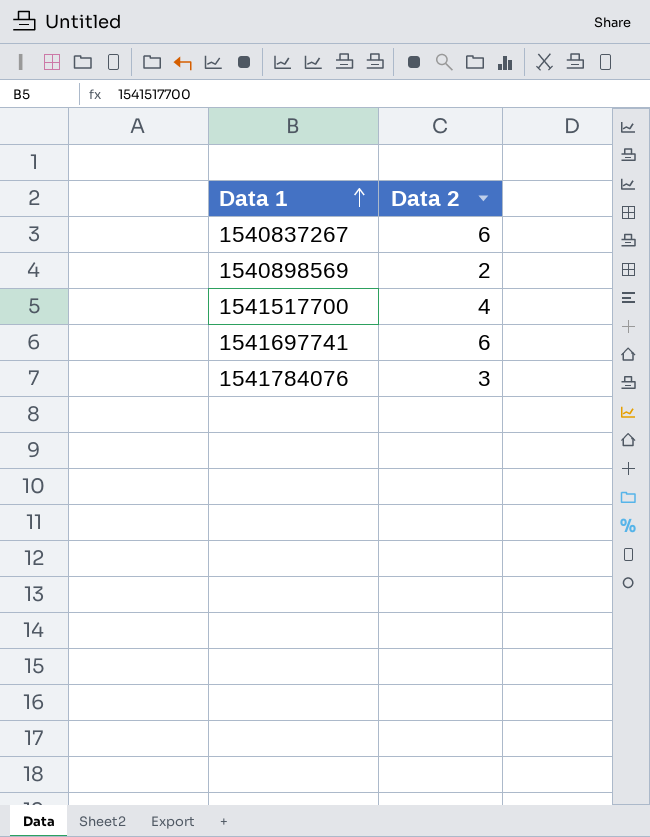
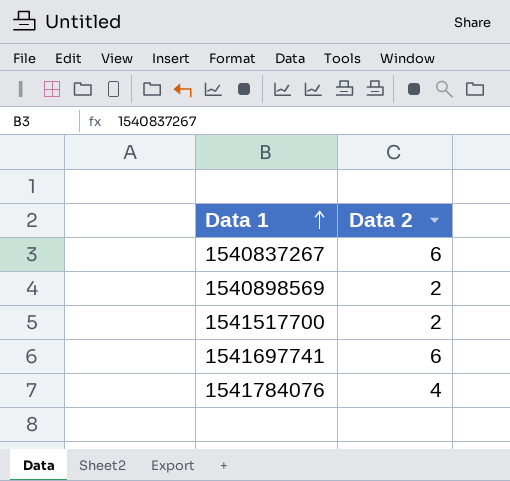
1541517700 | Data 2: 4 -> 2
1541784076 | Data 2: 3 -> 4

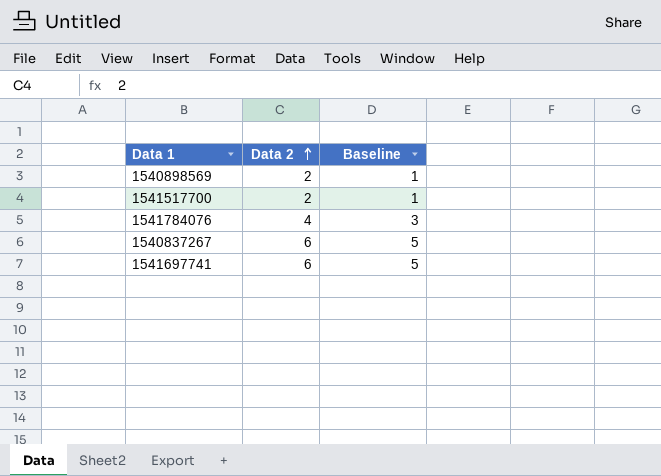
row order: Data 1 ascending -> Data 2 ascending
column Baseline | formula: none -> [Data 2] - 1

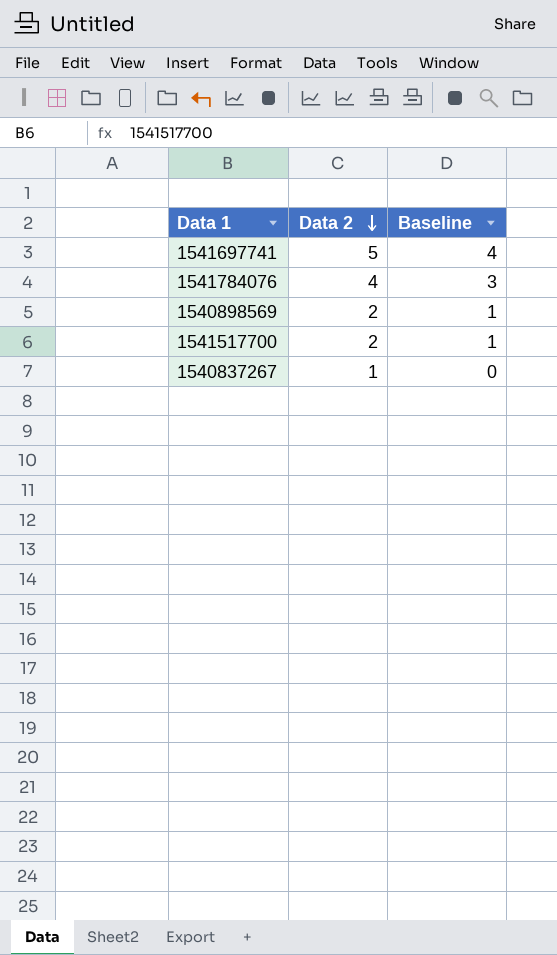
row order: Data 2 ascending -> Data 2 descending
1541697741 | Data 2: 6 -> 5
1541697741 | Baseline: 5 -> 4
1540837267 | Data 2: 6 -> 1
1540837267 | Baseline: 5 -> 0

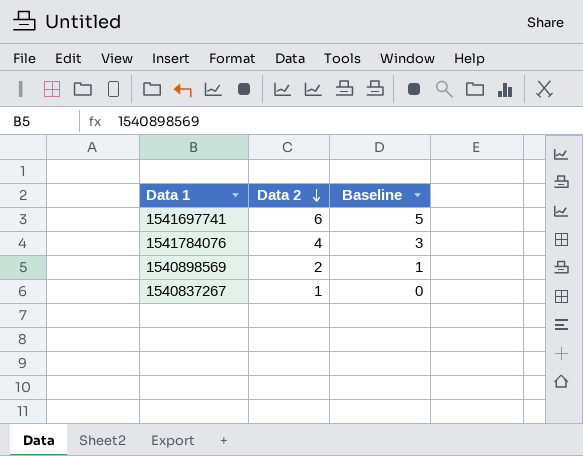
row 1541517700: 2 | 1 -> none
1541697741 | Data 2: 5 -> 6
1541697741 | Baseline: 4 -> 5

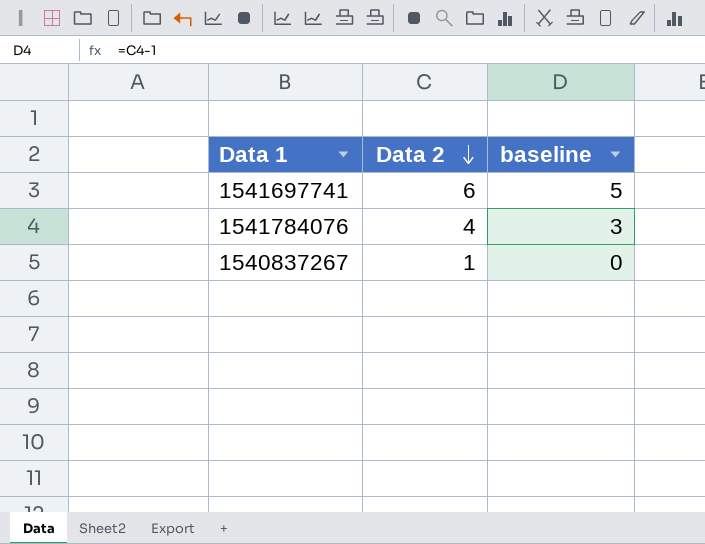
column name: Baseline -> baseline
row 1540898569: 2 | 1 -> none

